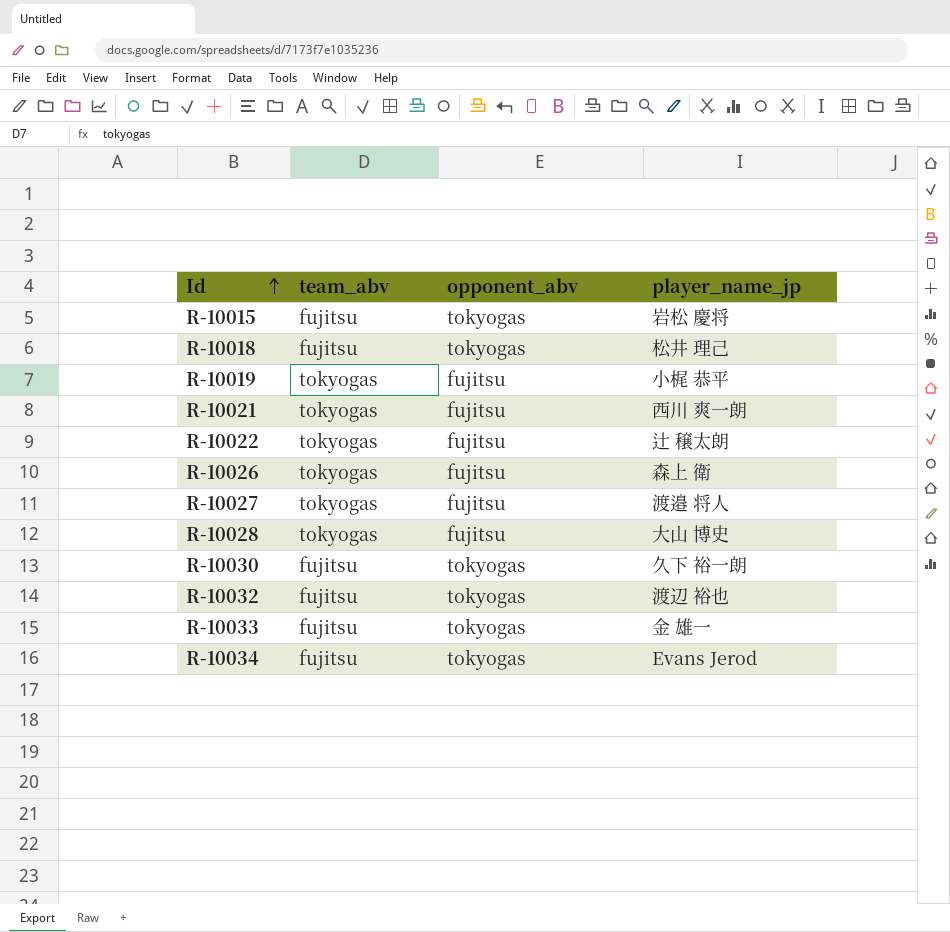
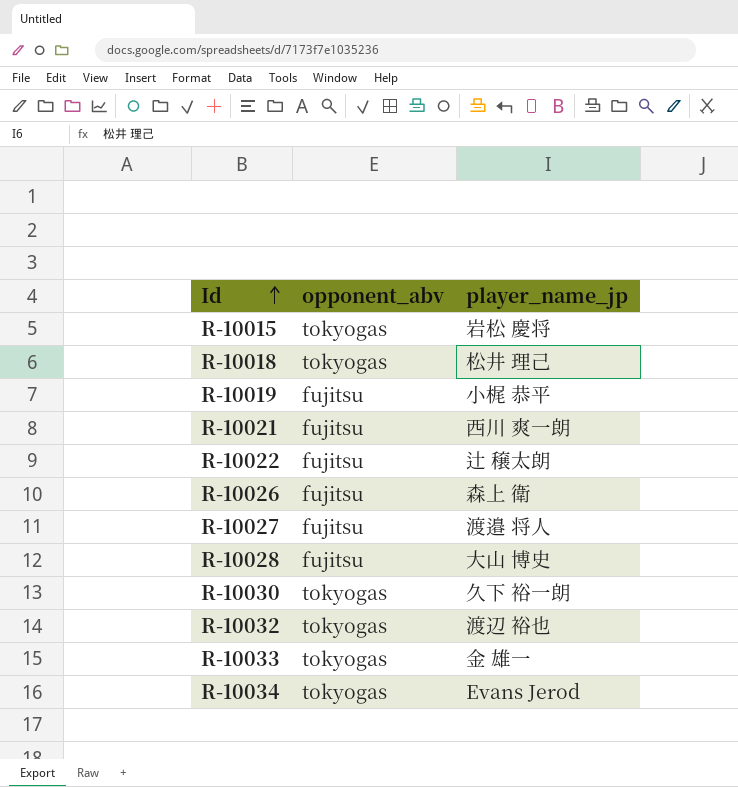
column team_abv | position: 2 -> none

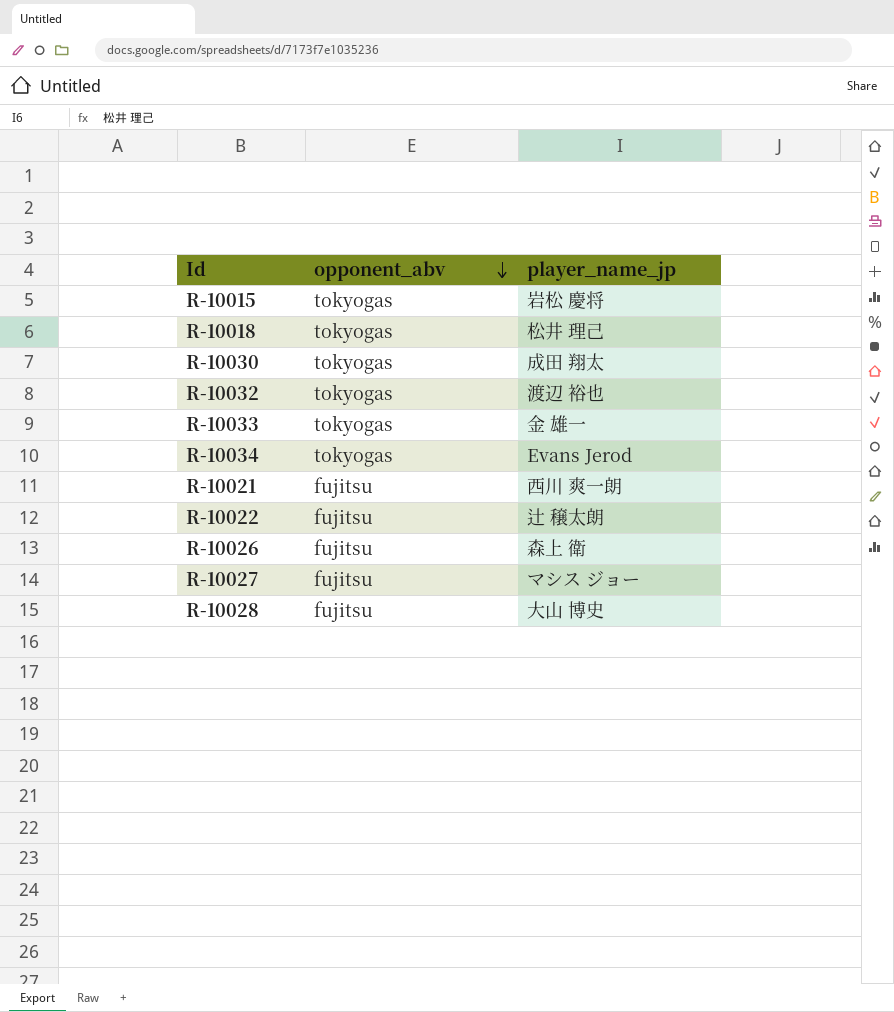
row order: Id ascending -> opponent_abv descending
row R-10019: fujitsu | 小梶 恭平 -> none
R-10030 | player_name_jp: 久下 裕一朗 -> 成田 翔太
R-10027 | player_name_jp: 渡邉 将人 -> マシス ジョー

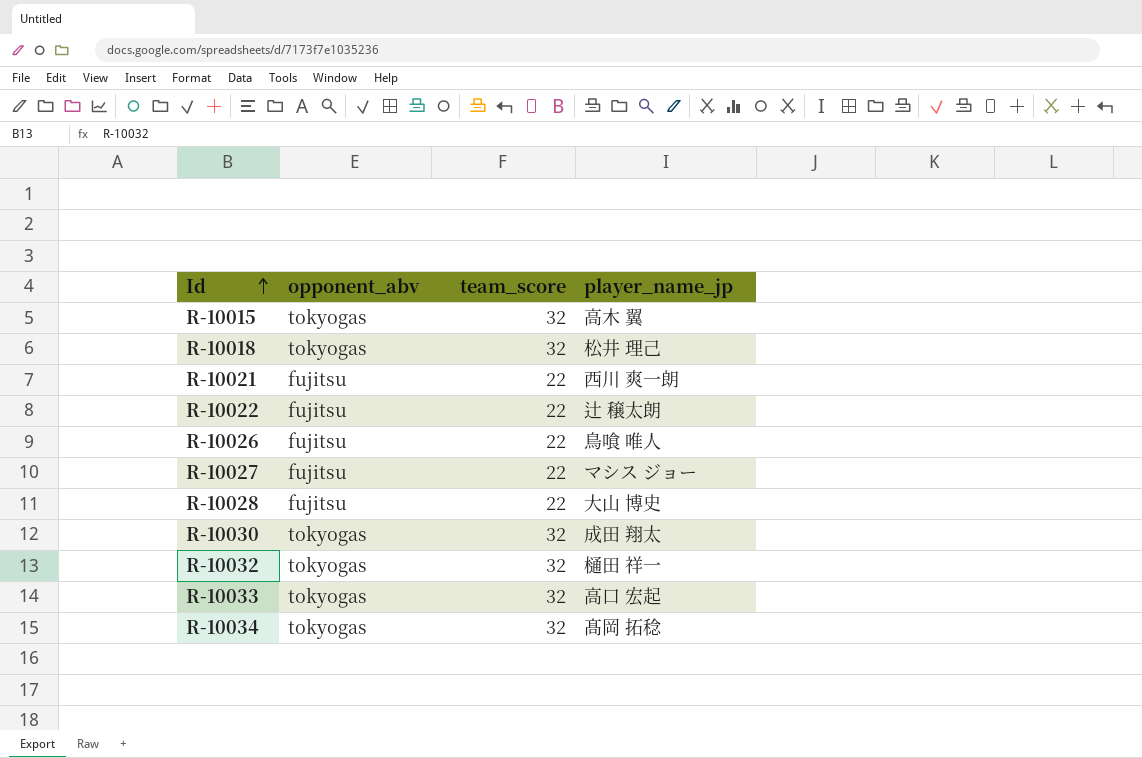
row order: opponent_abv descending -> Id ascending
column team_score | position: none -> 3
R-10015 | player_name_jp: 岩松 慶将 -> 高木 翼
R-10026 | player_name_jp: 森上 衛 -> 鳥喰 唯人
R-10032 | player_name_jp: 渡辺 裕也 -> 樋田 祥一
R-10033 | player_name_jp: 金 雄一 -> 高口 宏起
R-10034 | player_name_jp: Evans Jerod -> 髙岡 拓稔

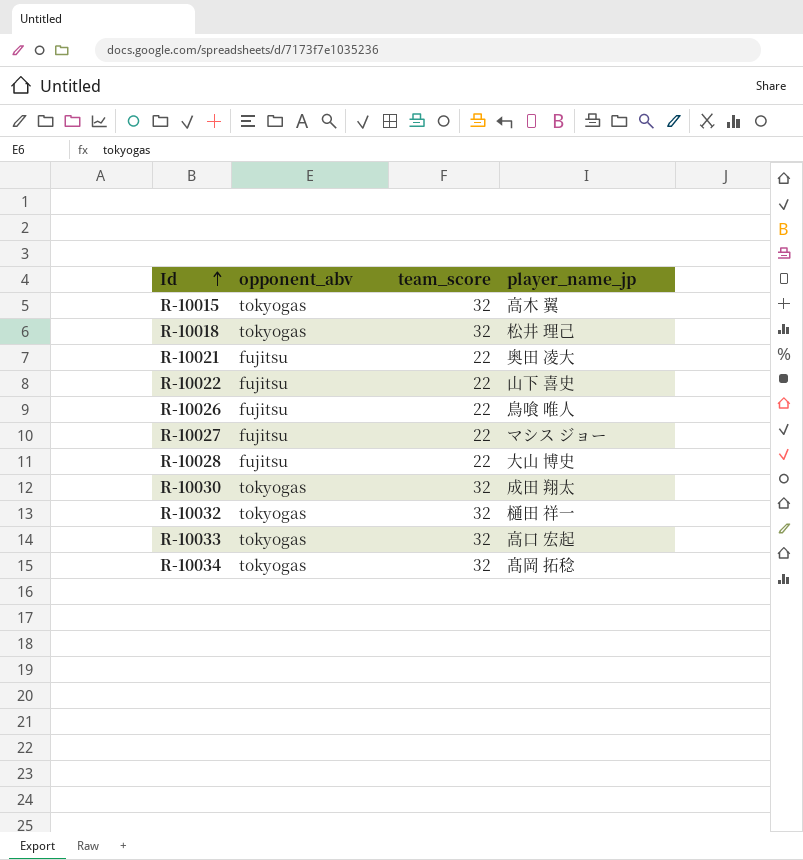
R-10021 | player_name_jp: 西川 爽一朗 -> 奥田 凌大
R-10022 | player_name_jp: 辻 穣太朗 -> 山下 喜史

